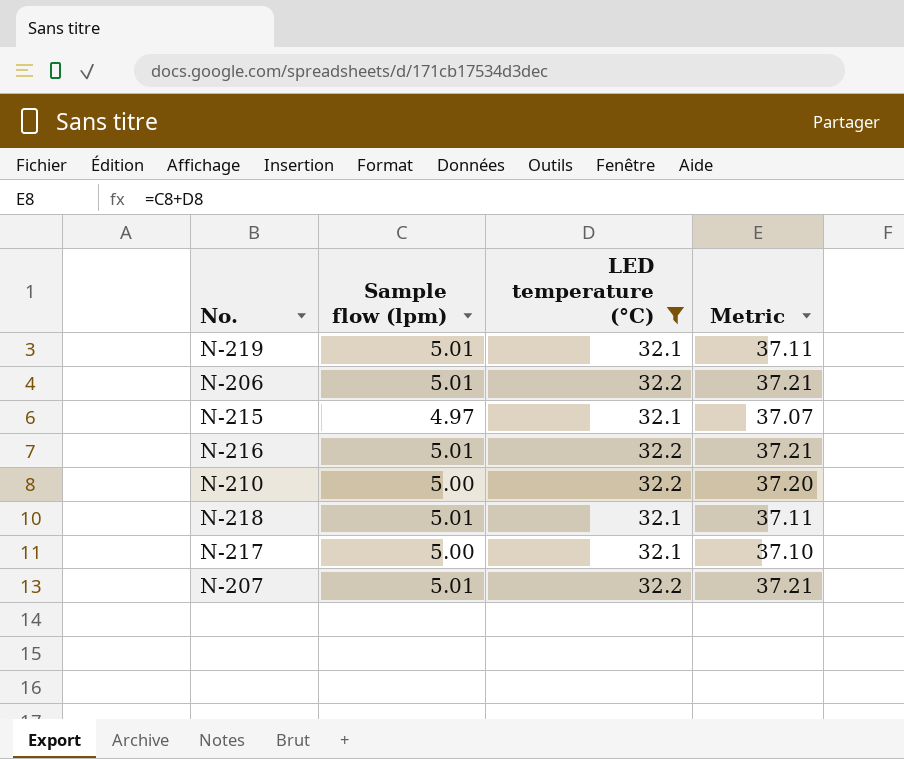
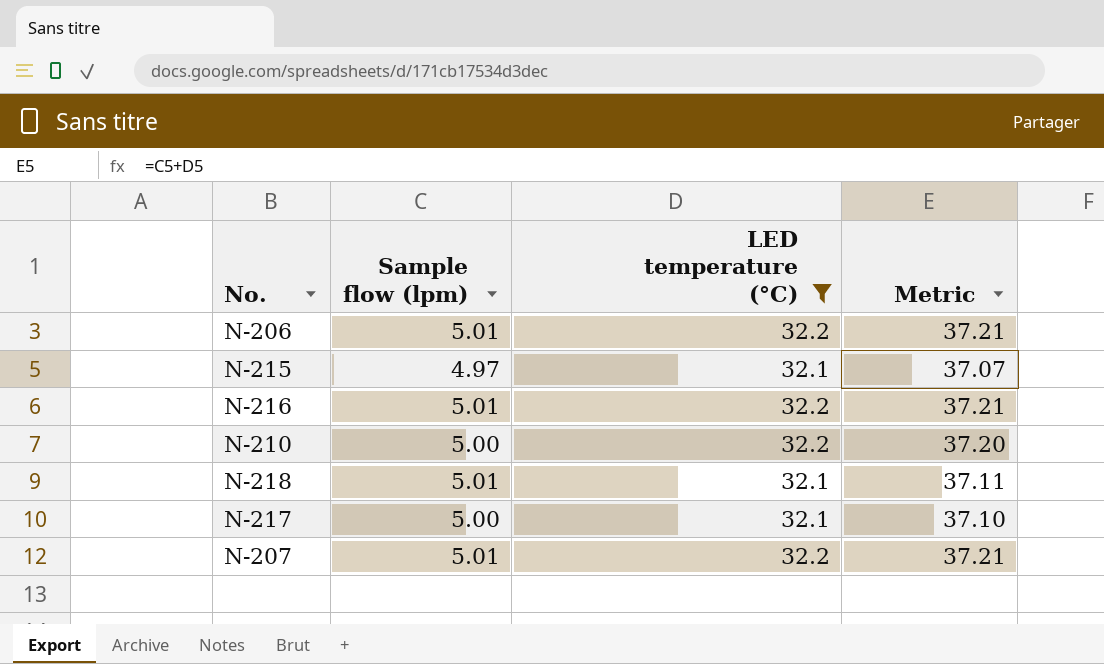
row N-219: 5.01 | 32.1 | 37.11 -> none

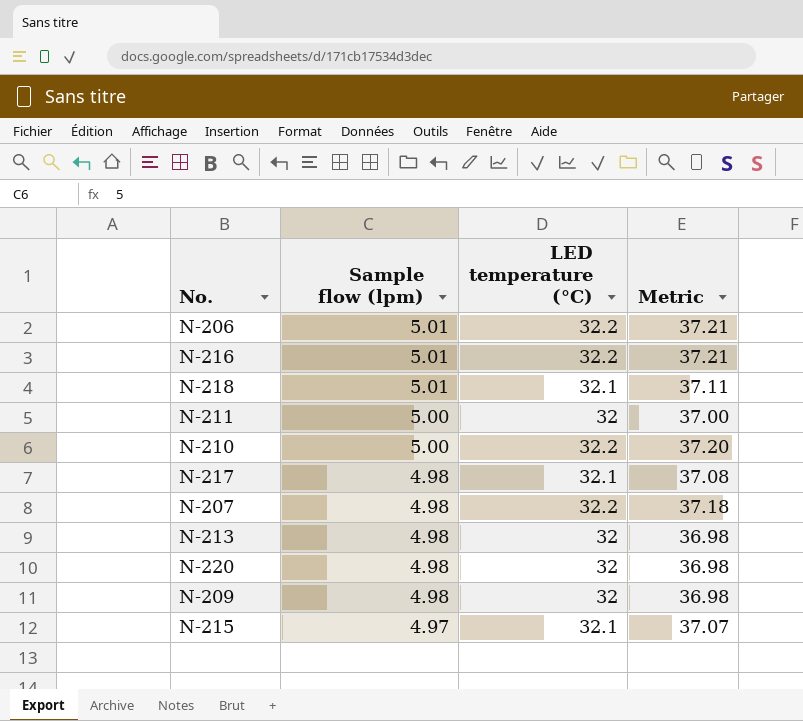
filter: LED temperature (°C) != 32 -> none
row order: none -> Sample flow (lpm) descending
N-217 | Sample flow (lpm): 5.00 -> 4.98
N-217 | Metric: 37.10 -> 37.08
N-207 | Sample flow (lpm): 5.01 -> 4.98
N-207 | Metric: 37.21 -> 37.18

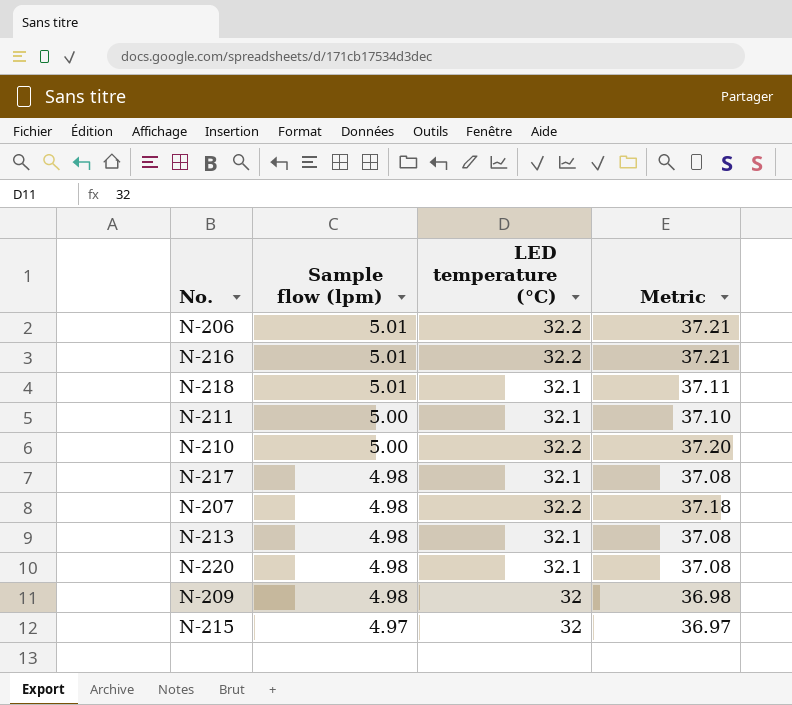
N-211 | LED temperature (°C): 32 -> 32.1
N-211 | Metric: 37.00 -> 37.10
N-213 | LED temperature (°C): 32 -> 32.1
N-213 | Metric: 36.98 -> 37.08
N-220 | LED temperature (°C): 32 -> 32.1
N-220 | Metric: 36.98 -> 37.08
N-215 | LED temperature (°C): 32.1 -> 32
N-215 | Metric: 37.07 -> 36.97

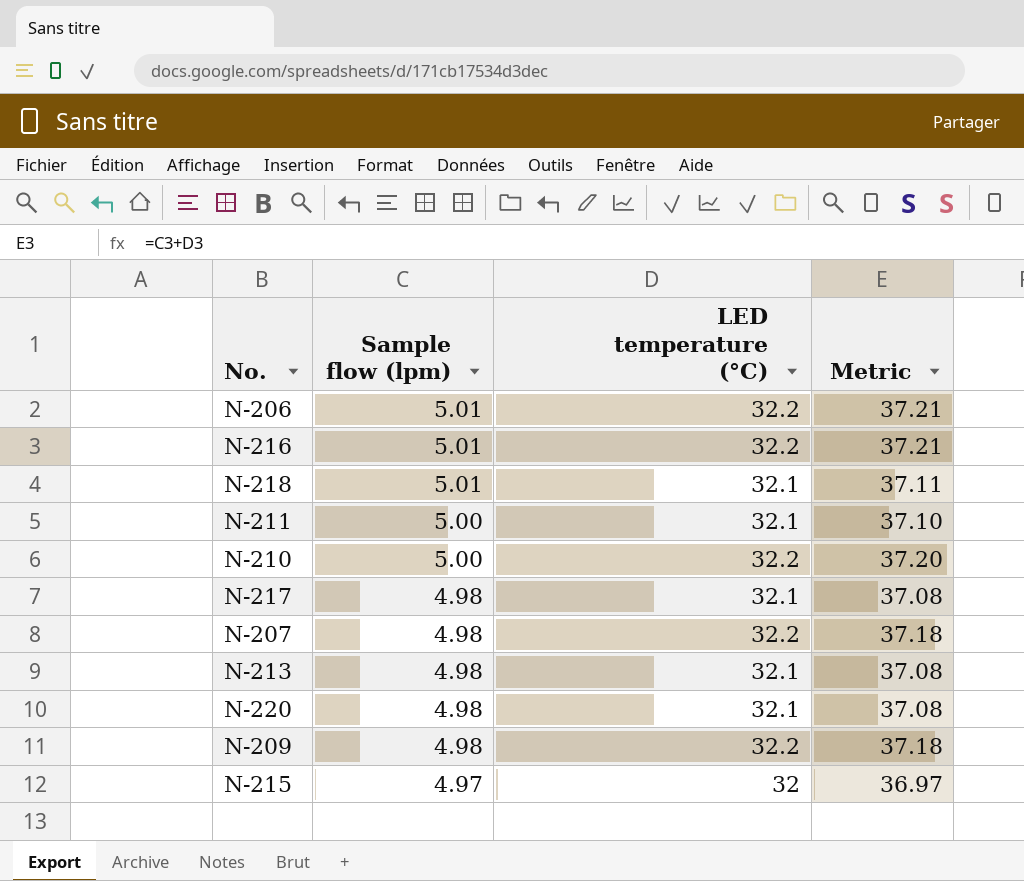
N-209 | LED temperature (°C): 32 -> 32.2
N-209 | Metric: 36.98 -> 37.18

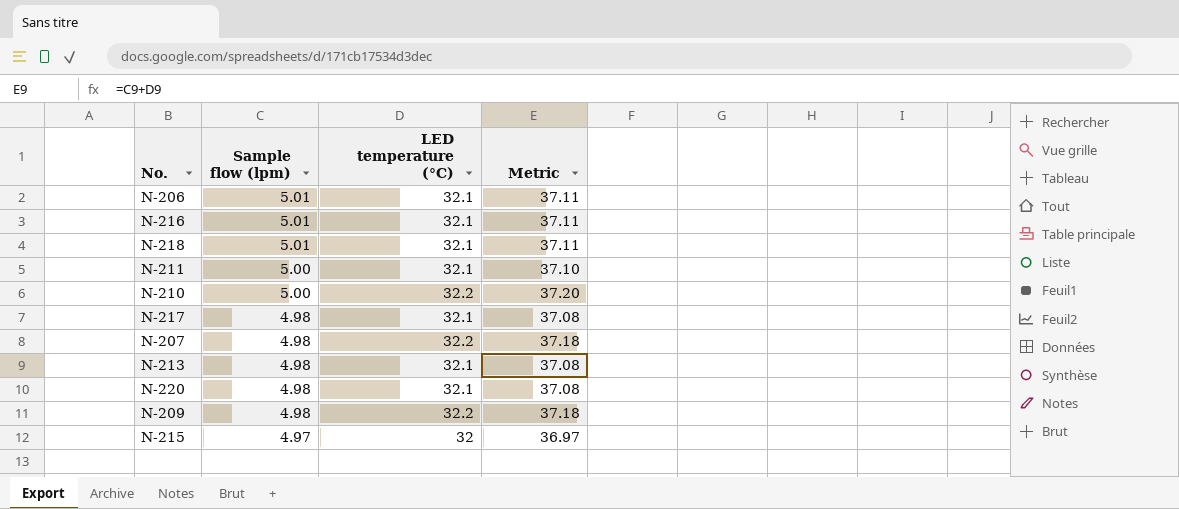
N-206 | LED temperature (°C): 32.2 -> 32.1
N-206 | Metric: 37.21 -> 37.11
N-216 | LED temperature (°C): 32.2 -> 32.1
N-216 | Metric: 37.21 -> 37.11

